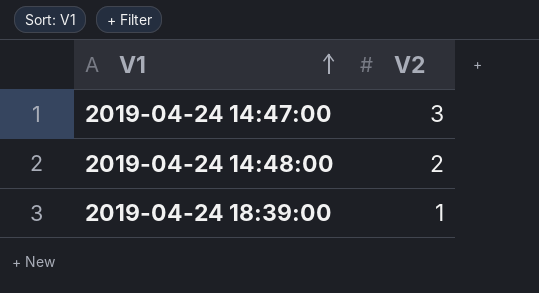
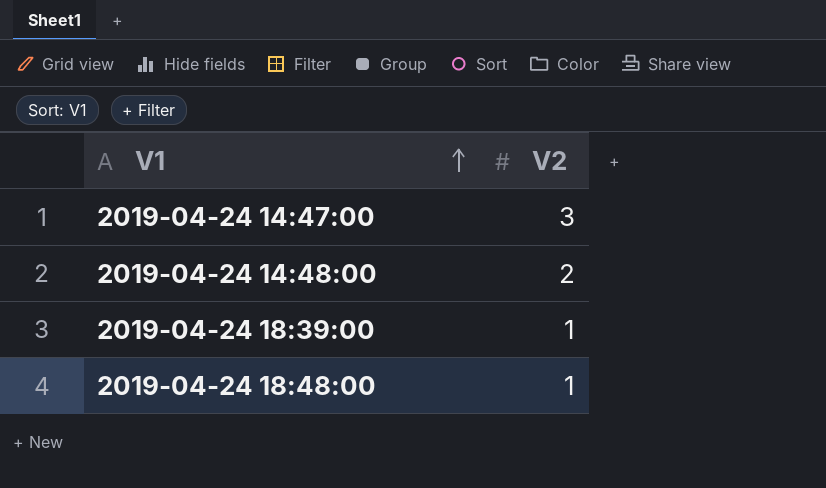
row 2019-04-24 18:48:00: none -> 1

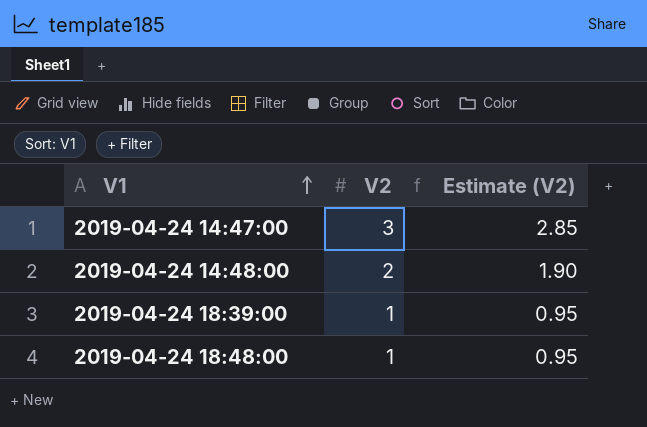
column Estimate (V2) | formula: none -> [V2] * 0.95

